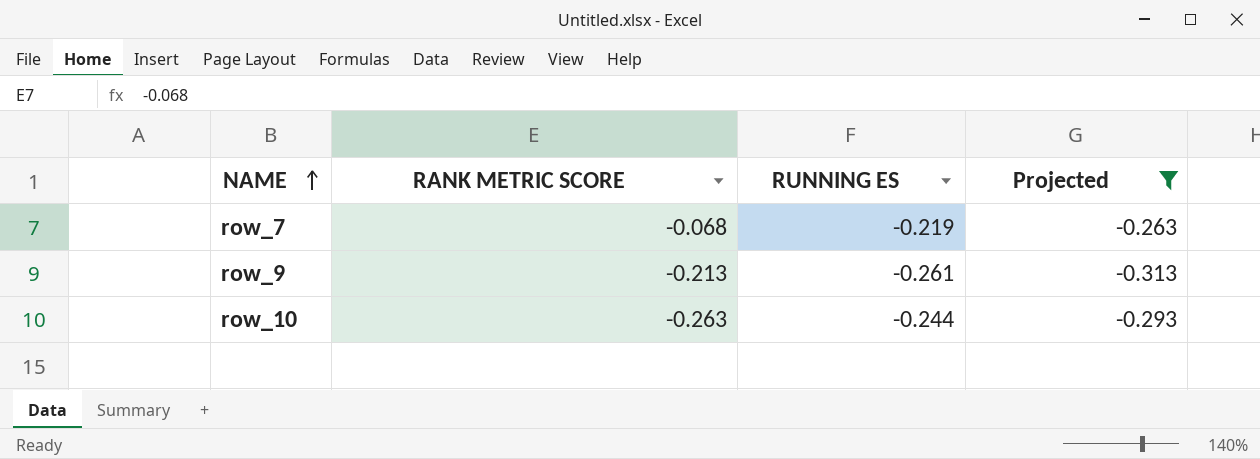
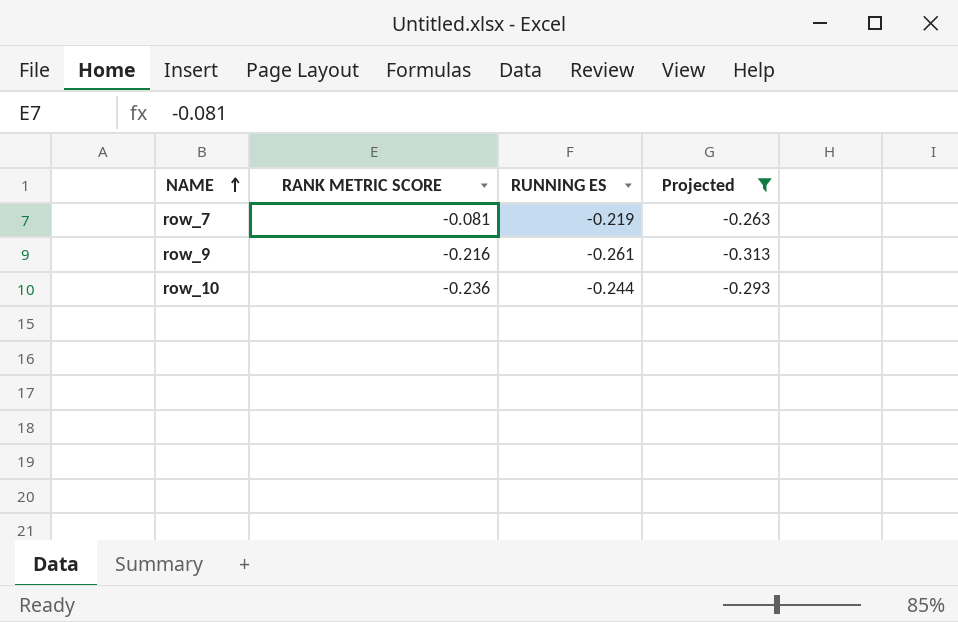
row_7 | RANK METRIC SCORE: -0.068 -> -0.081
row_9 | RANK METRIC SCORE: -0.213 -> -0.216
row_10 | RANK METRIC SCORE: -0.263 -> -0.236

